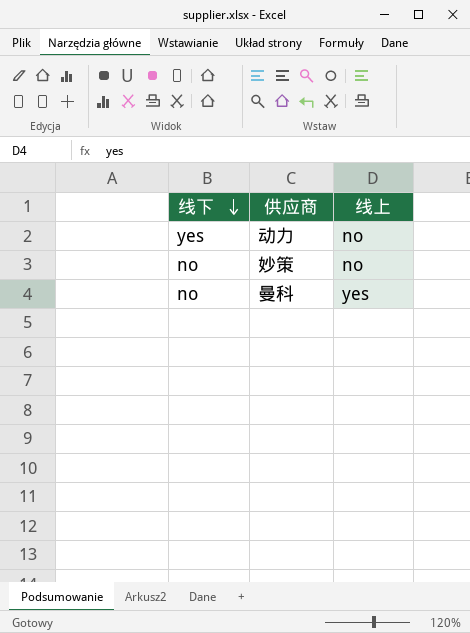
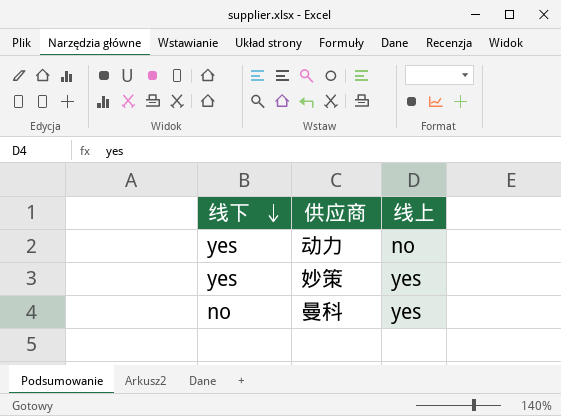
妙策 | 线下: no -> yes
妙策 | 线上: no -> yes

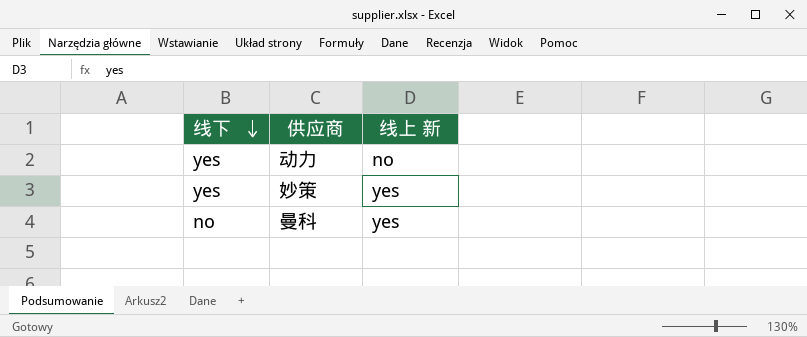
column name: 线上 -> 线上 新

